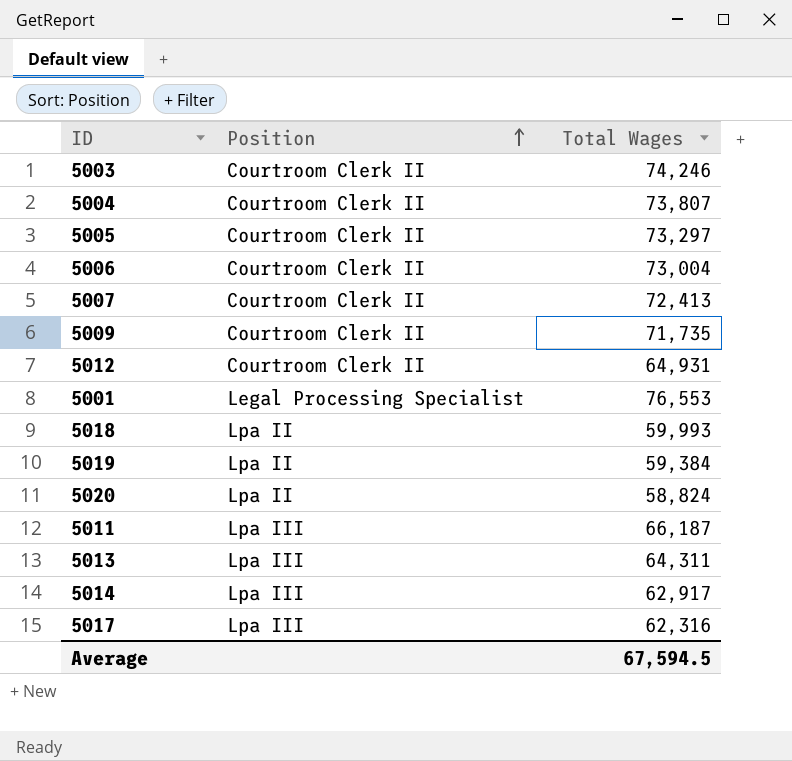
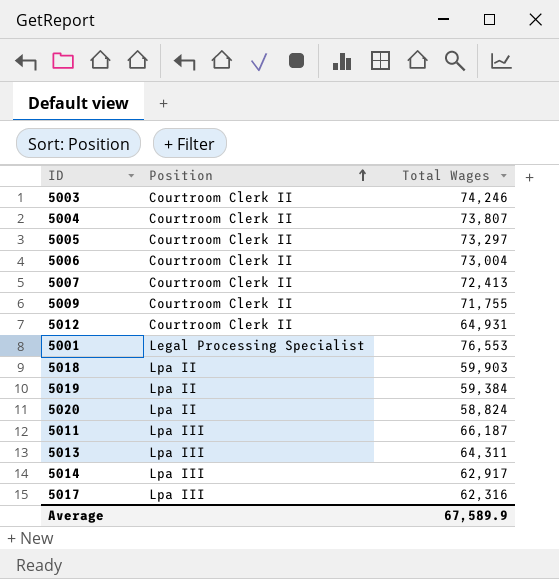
5009 | Total Wages: 71,735 -> 71,755
5018 | Total Wages: 59,993 -> 59,903
Average | Total Wages: 67,594.5 -> 67,589.9

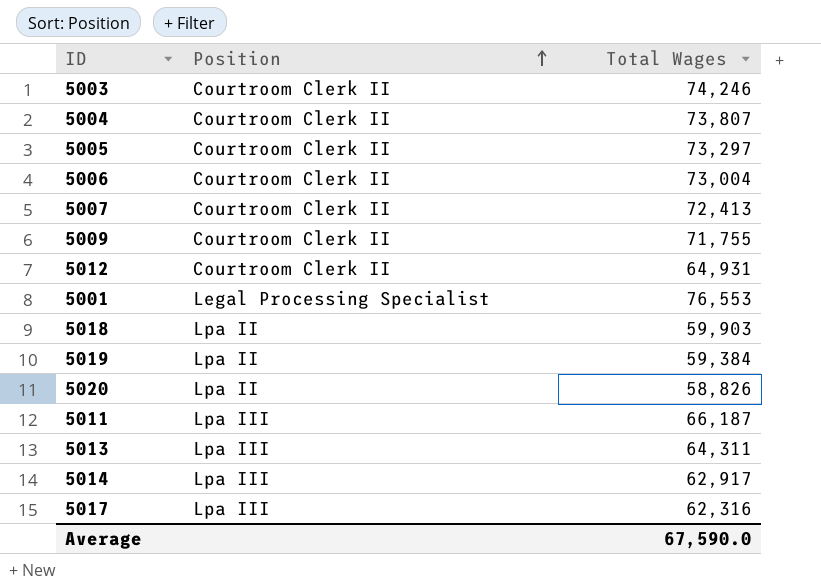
5020 | Total Wages: 58,824 -> 58,826
Average | Total Wages: 67,589.9 -> 67,590.0

